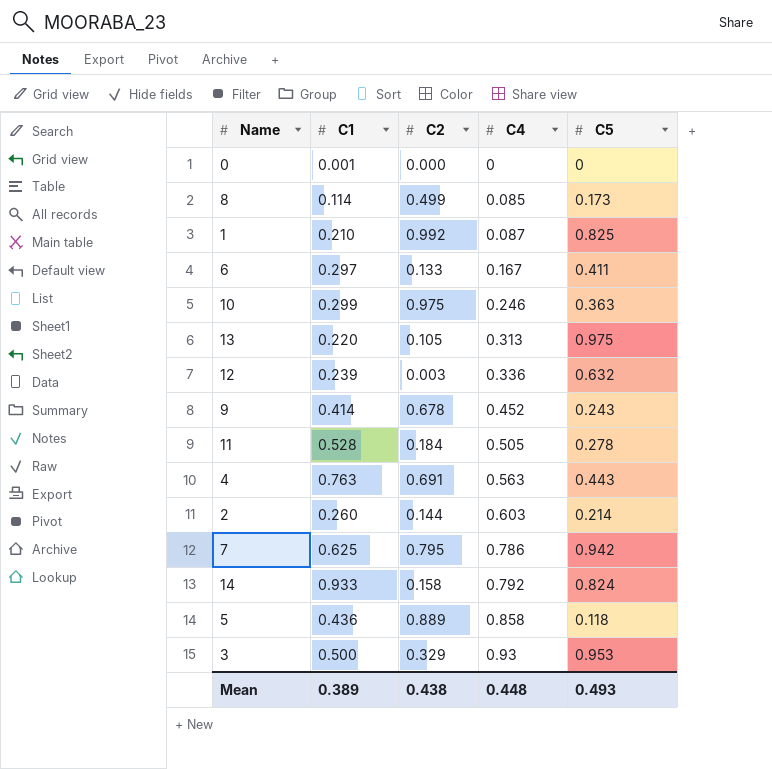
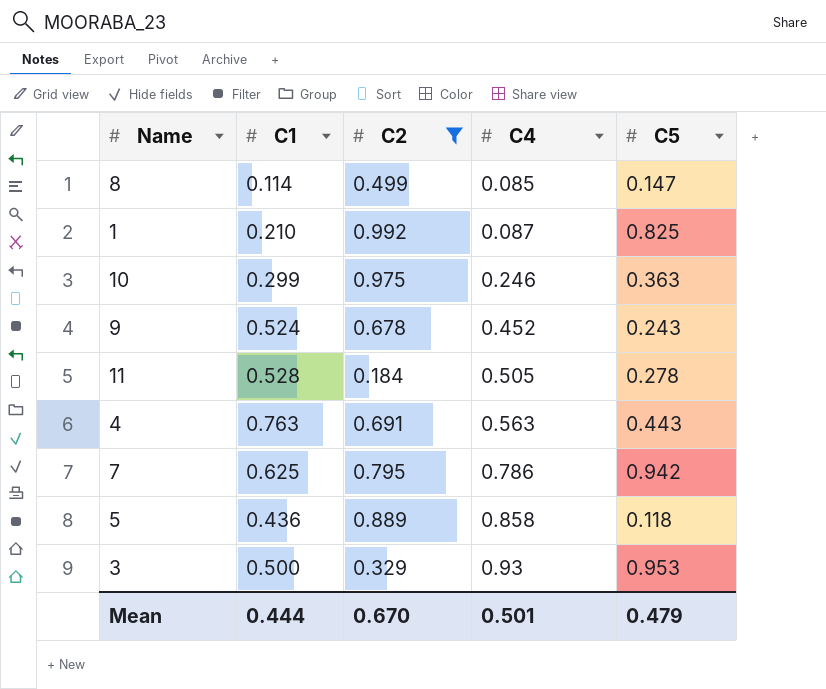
filter: none -> C2 >= 0.184
8 | C5: 0.173 -> 0.147
9 | C1: 0.414 -> 0.524
Mean | C1: 0.389 -> 0.444
Mean | C2: 0.438 -> 0.670
Mean | C4: 0.448 -> 0.501
Mean | C5: 0.493 -> 0.479

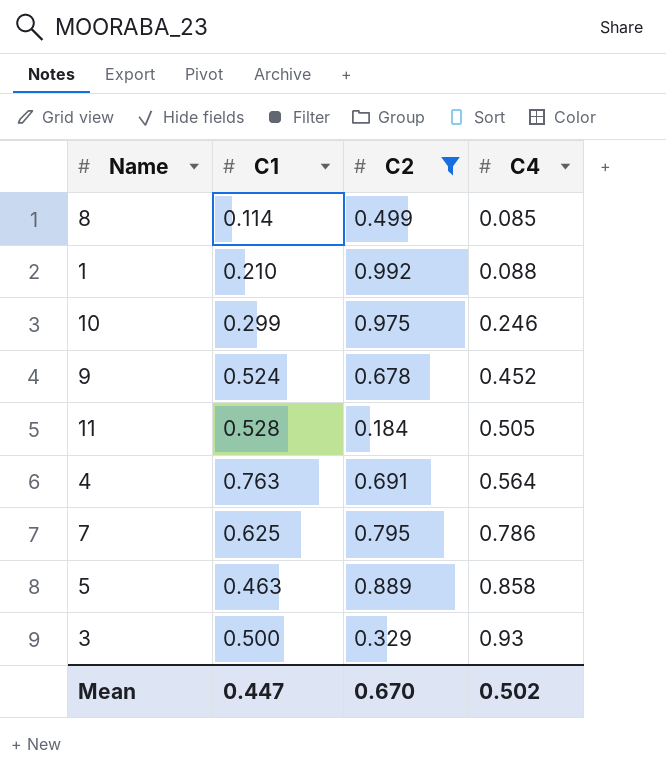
column C5 | position: 5 -> none
1 | C4: 0.087 -> 0.088
4 | C4: 0.563 -> 0.564
5 | C1: 0.436 -> 0.463
Mean | C1: 0.444 -> 0.447
Mean | C4: 0.501 -> 0.502

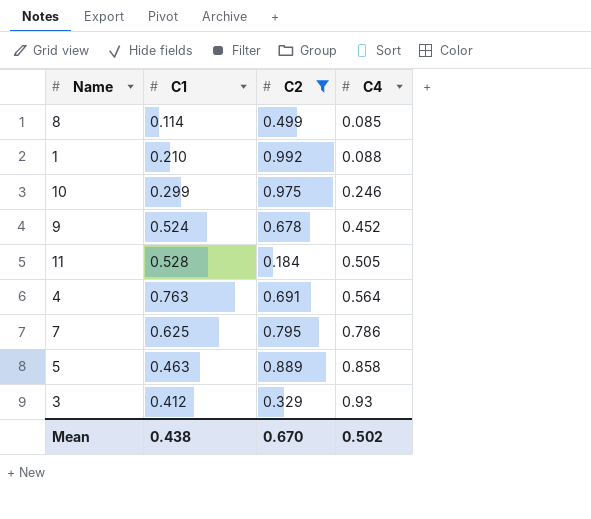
3 | C1: 0.500 -> 0.412
Mean | C1: 0.447 -> 0.438

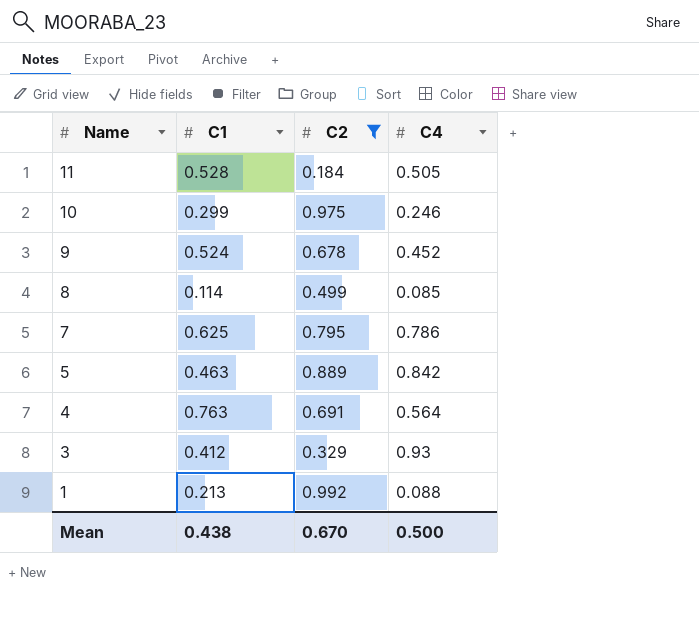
row order: C4 ascending -> Name descending
5 | C4: 0.858 -> 0.842
1 | C1: 0.210 -> 0.213
Mean | C4: 0.502 -> 0.500

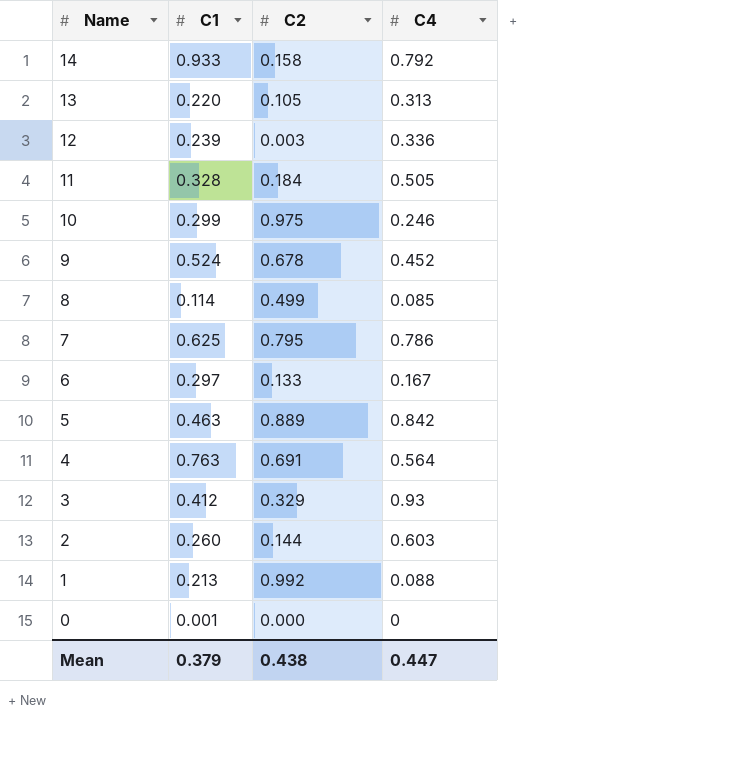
filter: C2 >= 0.184 -> none
11 | C1: 0.528 -> 0.328
Mean | C1: 0.438 -> 0.379
Mean | C2: 0.670 -> 0.438
Mean | C4: 0.500 -> 0.447

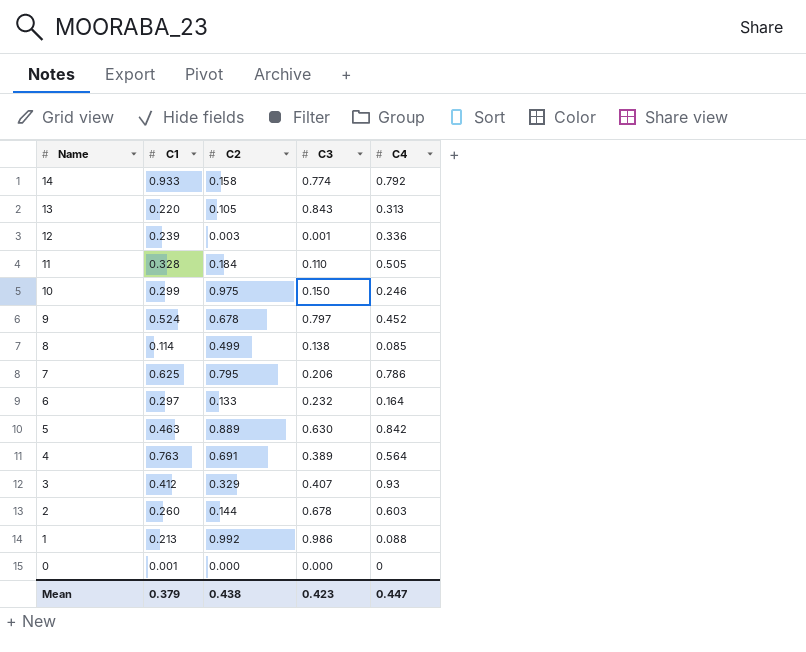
column C3 | position: none -> 4
6 | C4: 0.167 -> 0.164

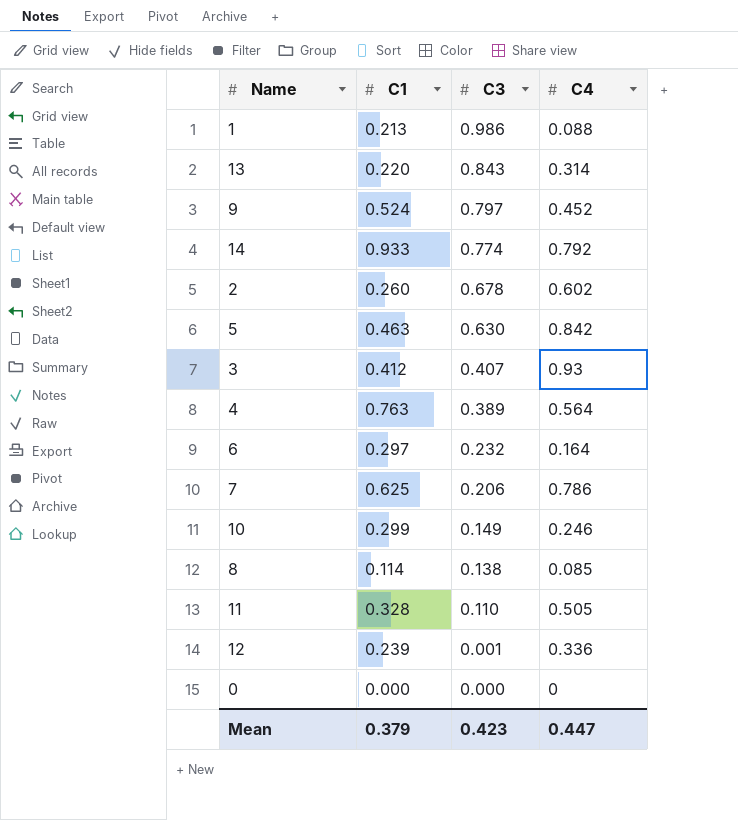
row order: Name descending -> C3 descending
column C2 | position: 3 -> none
13 | C4: 0.313 -> 0.314
2 | C4: 0.603 -> 0.602
10 | C3: 0.150 -> 0.149
0 | C1: 0.001 -> 0.000

